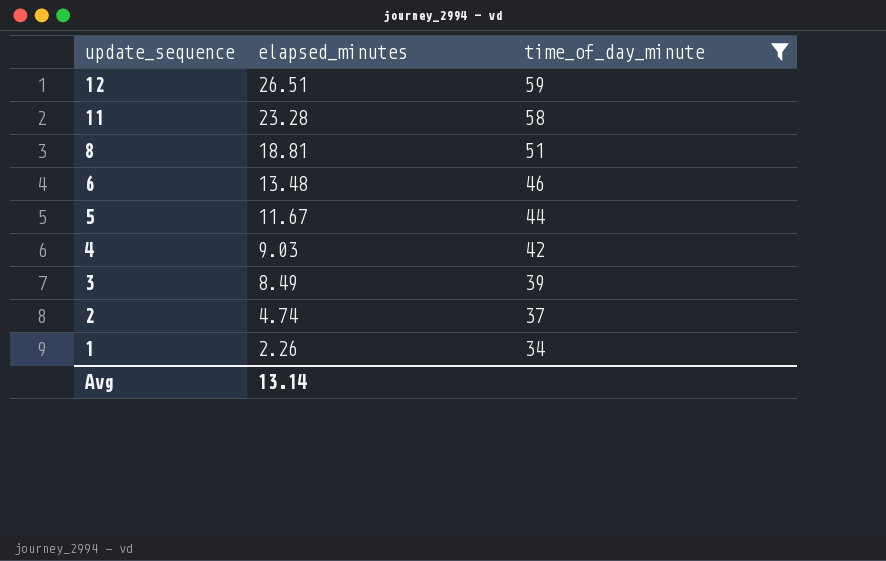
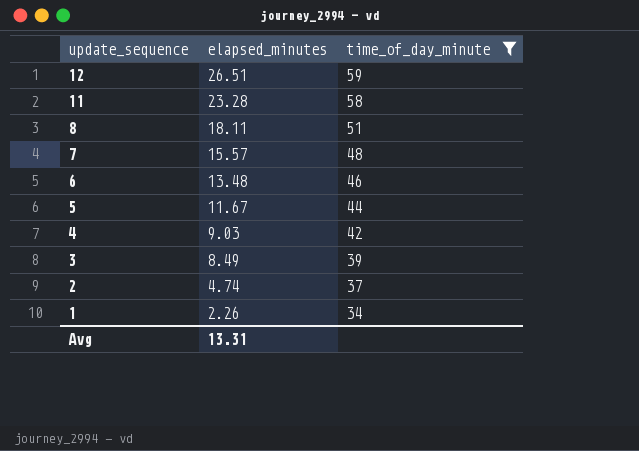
8 | elapsed_minutes: 18.81 -> 18.11
row 7: none -> 15.57 | 48
Avg | elapsed_minutes: 13.14 -> 13.31

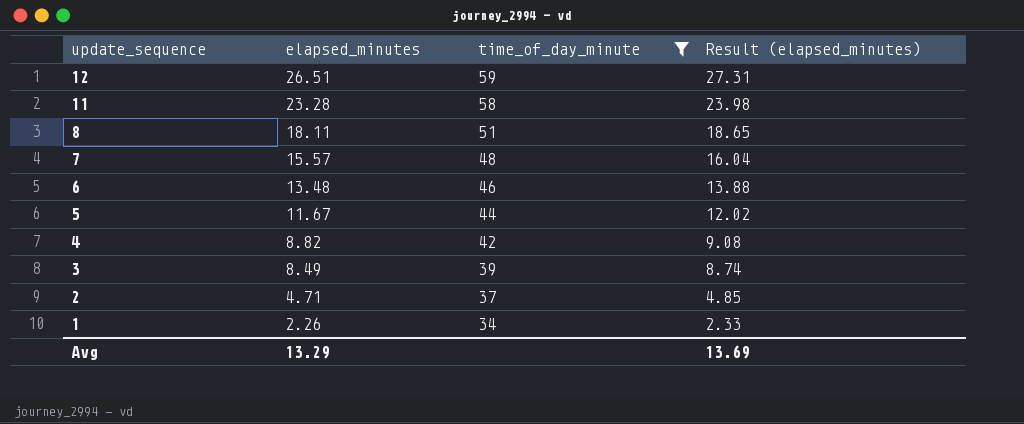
column Result (elapsed_minutes) | formula: none -> [elapsed_minutes] * 1.03
4 | elapsed_minutes: 9.03 -> 8.82
2 | elapsed_minutes: 4.74 -> 4.71
Avg | elapsed_minutes: 13.31 -> 13.29

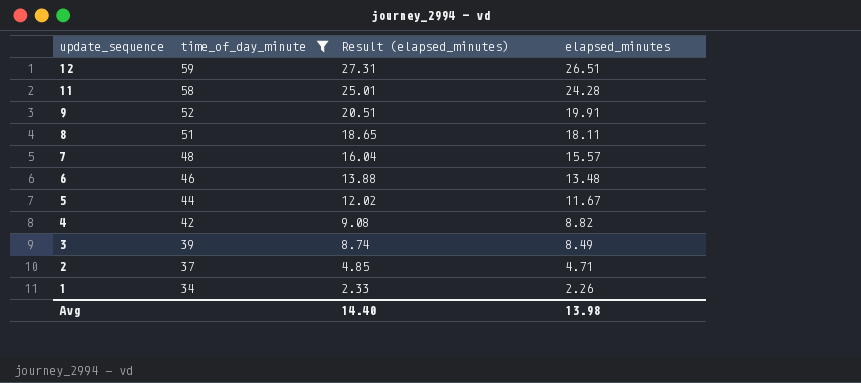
column elapsed_minutes | position: 2 -> 4
11 | Result (elapsed_minutes): 23.98 -> 25.01
11 | elapsed_minutes: 23.28 -> 24.28
row 9: none -> 52 | 20.51 | 19.91
Avg | Result (elapsed_minutes): 13.69 -> 14.40
Avg | elapsed_minutes: 13.29 -> 13.98

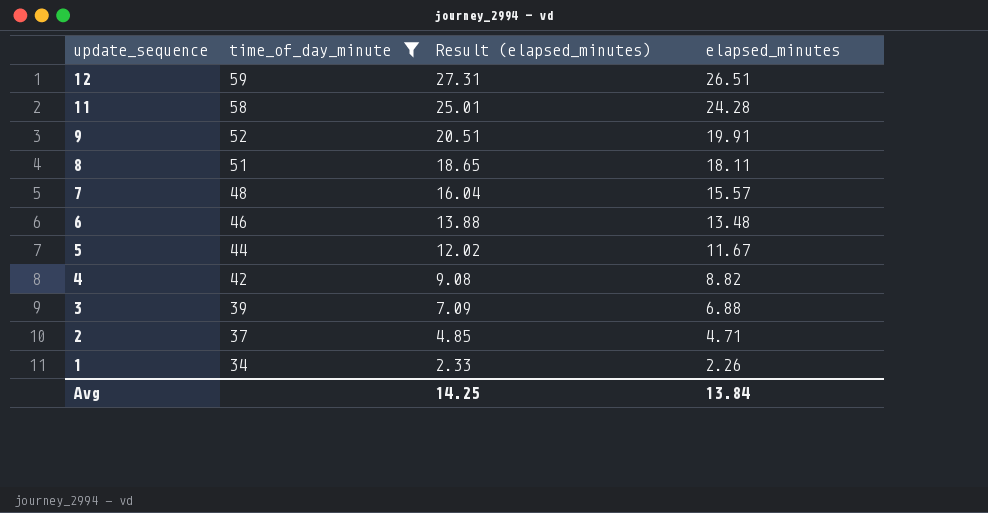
3 | Result (elapsed_minutes): 8.74 -> 7.09
3 | elapsed_minutes: 8.49 -> 6.88
Avg | Result (elapsed_minutes): 14.40 -> 14.25
Avg | elapsed_minutes: 13.98 -> 13.84

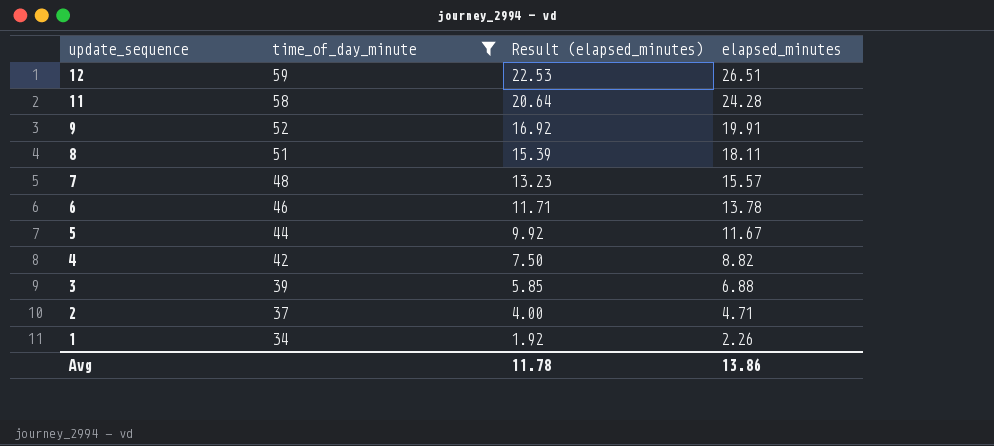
column Result (elapsed_minutes) | formula: [elapsed_minutes] * 1.03 -> [elapsed_minutes] * 0.85
6 | elapsed_minutes: 13.48 -> 13.78
Avg | Result (elapsed_minutes): 14.25 -> 11.78
Avg | elapsed_minutes: 13.84 -> 13.86

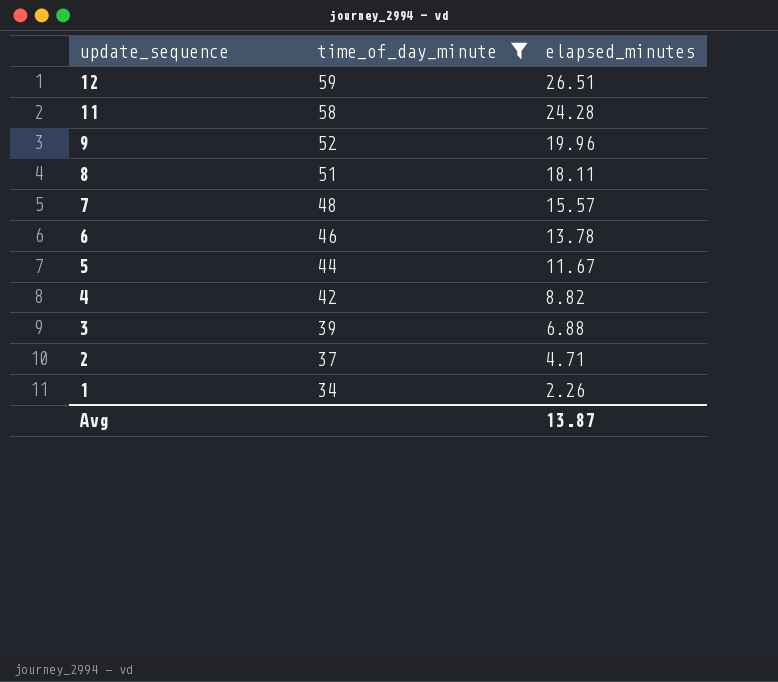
column Result (elapsed_minutes) | formula: [elapsed_minutes] * 0.85 -> none
9 | elapsed_minutes: 19.91 -> 19.96
Avg | elapsed_minutes: 13.86 -> 13.87

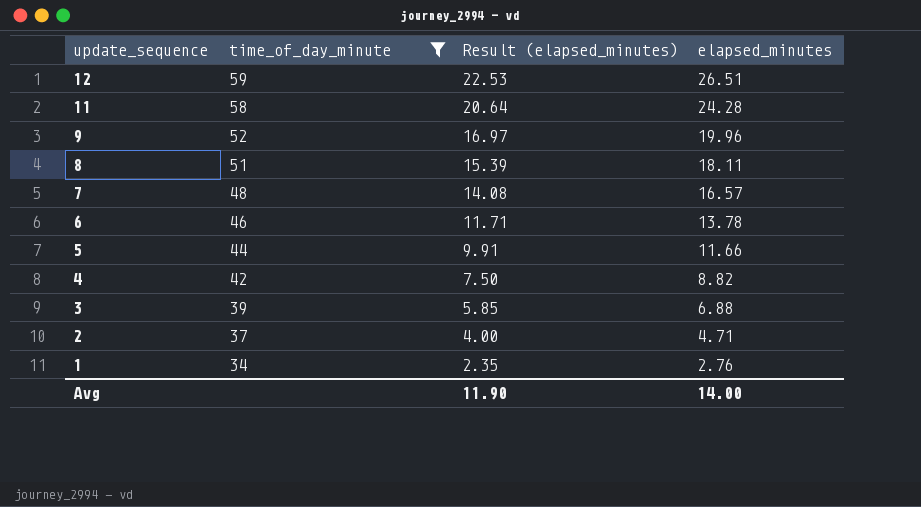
column Result (elapsed_minutes) | formula: none -> [elapsed_minutes] * 0.85
7 | elapsed_minutes: 15.57 -> 16.57
5 | elapsed_minutes: 11.67 -> 11.66
1 | elapsed_minutes: 2.26 -> 2.76
Avg | elapsed_minutes: 13.87 -> 14.00

